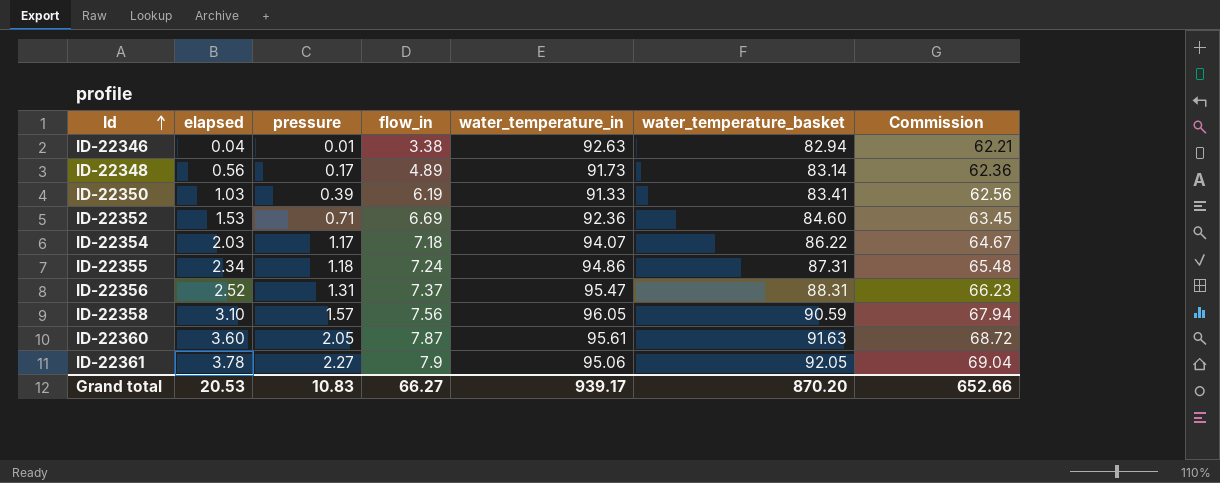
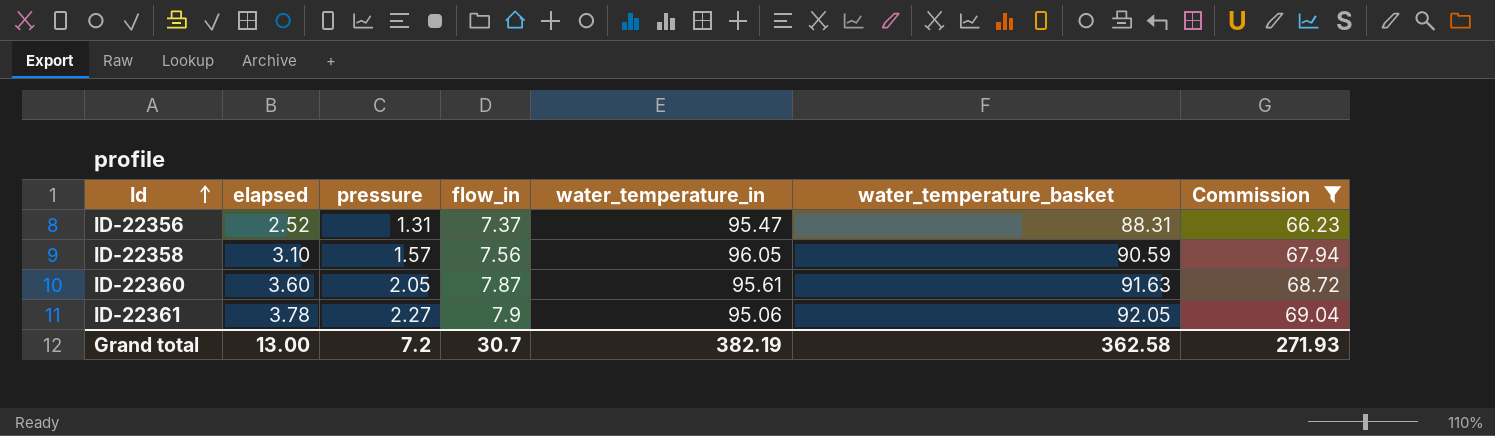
filter: none -> Commission >= 66.23
Grand total | elapsed: 20.53 -> 13.00
Grand total | pressure: 10.83 -> 7.2
Grand total | flow_in: 66.27 -> 30.7
Grand total | water_temperature_in: 939.17 -> 382.19
Grand total | water_temperature_basket: 870.20 -> 362.58
Grand total | Commission: 652.66 -> 271.93

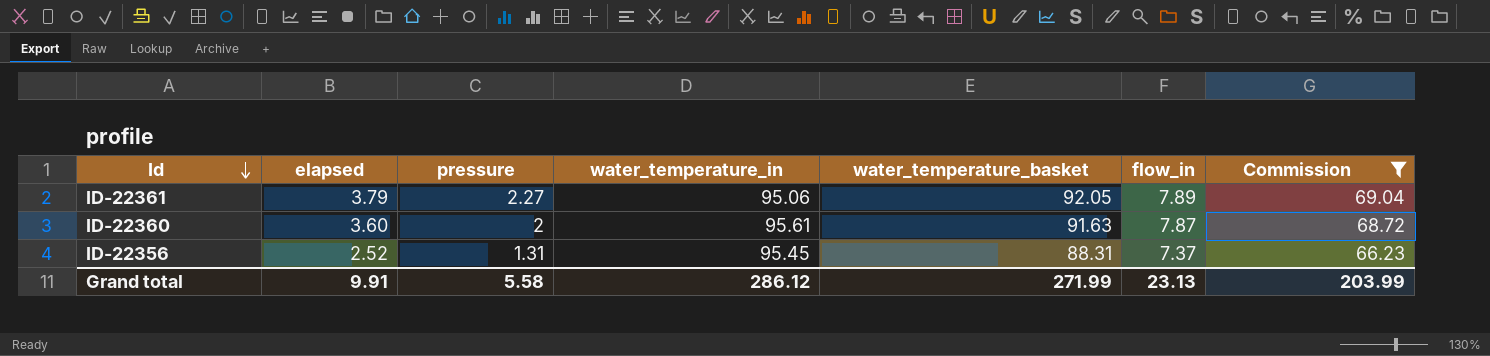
row order: Id ascending -> Id descending
column flow_in | position: 4 -> 6
row ID-22358: 3.10 | 1.57 | 7.56 | 96.05 | 90.59 | 67.94 -> none
ID-22361 | elapsed: 3.78 -> 3.79
ID-22361 | flow_in: 7.9 -> 7.89
ID-22360 | pressure: 2.05 -> 2
ID-22356 | water_temperature_in: 95.47 -> 95.45
Grand total | elapsed: 13.00 -> 9.91
Grand total | pressure: 7.2 -> 5.58
Grand total | water_temperature_in: 382.19 -> 286.12
Grand total | water_temperature_basket: 362.58 -> 271.99
Grand total | flow_in: 30.7 -> 23.13
Grand total | Commission: 271.93 -> 203.99

